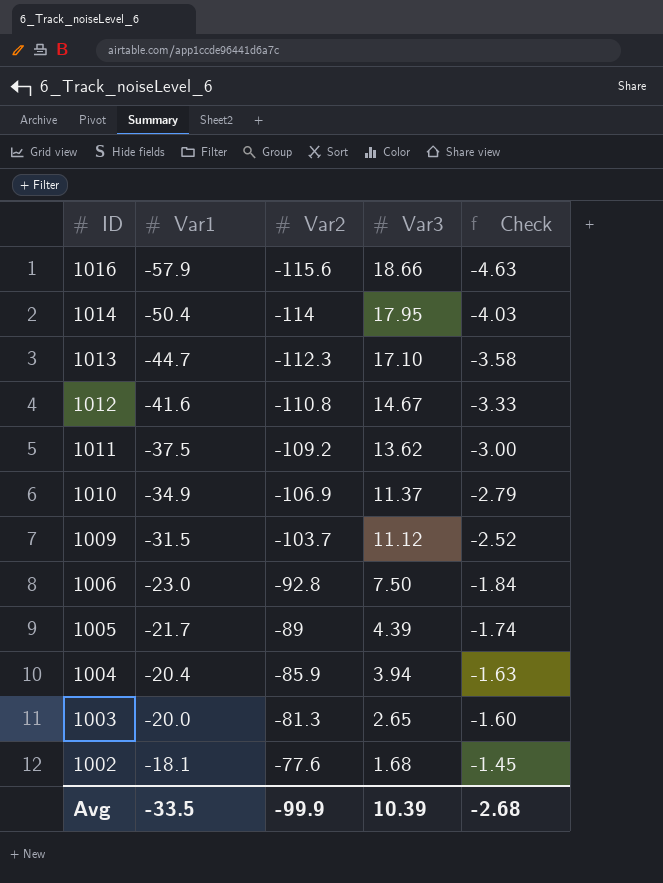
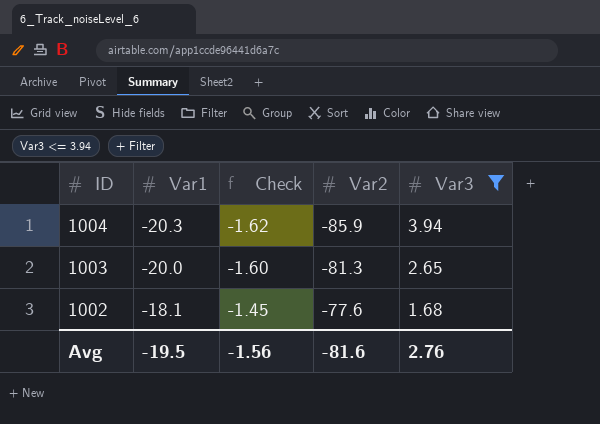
filter: none -> Var3 <= 3.94
column Check | position: 5 -> 3
1004 | Var1: -20.4 -> -20.3
1004 | Check: -1.63 -> -1.62
Avg | Var1: -33.5 -> -19.5
Avg | Check: -2.68 -> -1.56
Avg | Var2: -99.9 -> -81.6
Avg | Var3: 10.39 -> 2.76

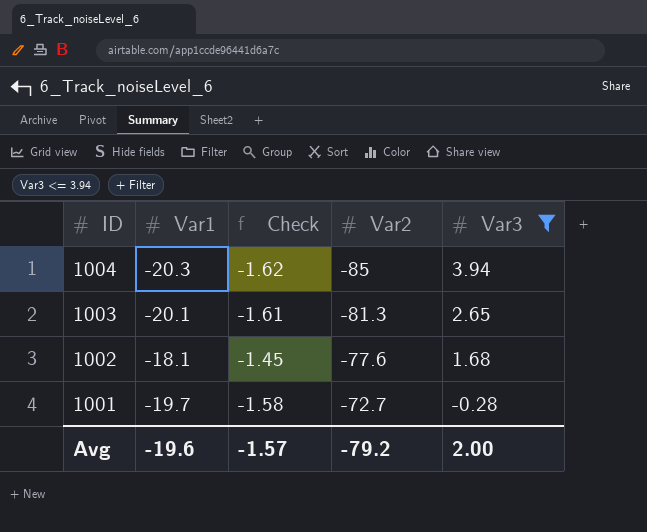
1004 | Var2: -85.9 -> -85
1003 | Var1: -20.0 -> -20.1
1003 | Check: -1.60 -> -1.61
row 1001: none -> -19.7 | -1.58 | -72.7 | -0.28
Avg | Var1: -19.5 -> -19.6
Avg | Check: -1.56 -> -1.57
Avg | Var2: -81.6 -> -79.2
Avg | Var3: 2.76 -> 2.00

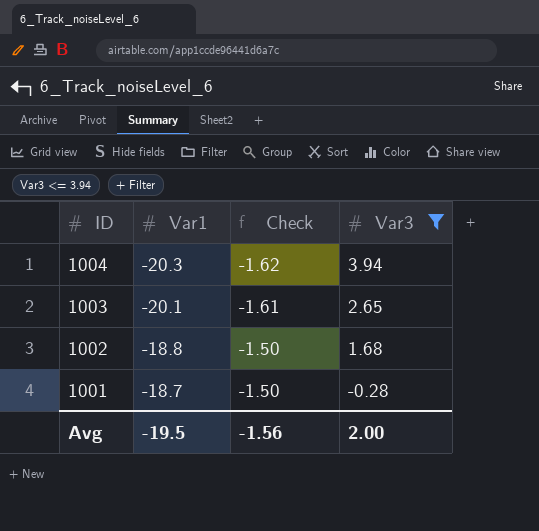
column Var2 | position: 4 -> none
1002 | Var1: -18.1 -> -18.8
1002 | Check: -1.45 -> -1.50
1001 | Var1: -19.7 -> -18.7
1001 | Check: -1.58 -> -1.50
Avg | Var1: -19.6 -> -19.5
Avg | Check: -1.57 -> -1.56

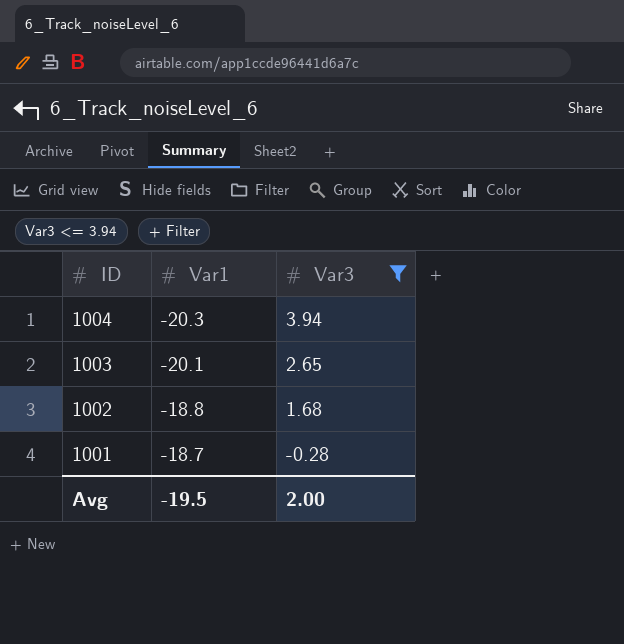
column Check | formula: [Var1] * 0.08 -> none

